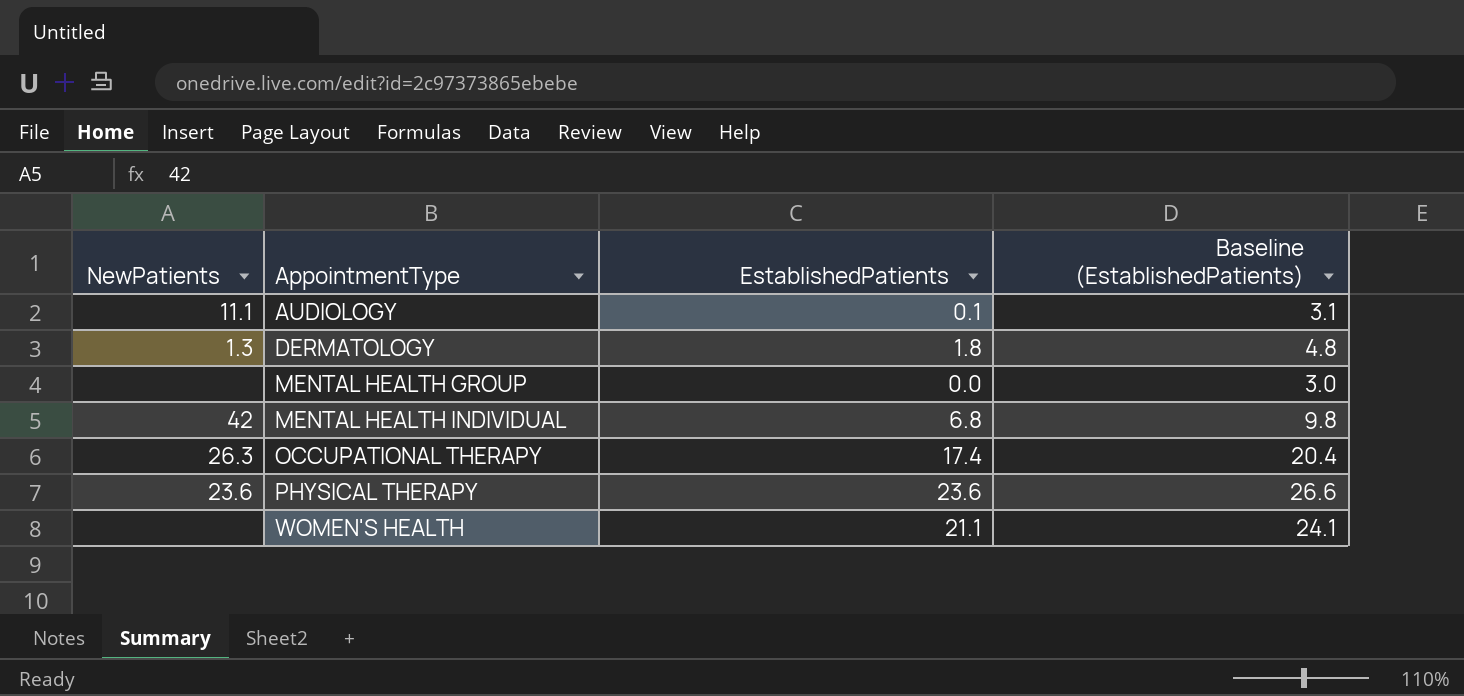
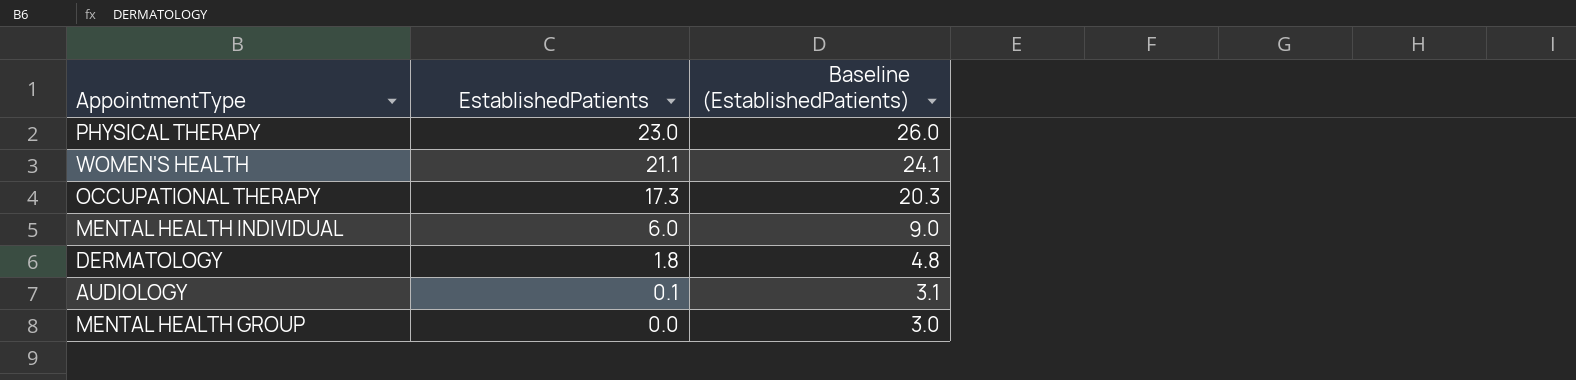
row order: AppointmentType ascending -> EstablishedPatients descending
column NewPatients | position: 1 -> none
PHYSICAL THERAPY | EstablishedPatients: 23.6 -> 23.0
PHYSICAL THERAPY | Baseline (EstablishedPatients): 26.6 -> 26.0
OCCUPATIONAL THERAPY | EstablishedPatients: 17.4 -> 17.3
OCCUPATIONAL THERAPY | Baseline (EstablishedPatients): 20.4 -> 20.3
MENTAL HEALTH INDIVIDUAL | EstablishedPatients: 6.8 -> 6.0
MENTAL HEALTH INDIVIDUAL | Baseline (EstablishedPatients): 9.8 -> 9.0

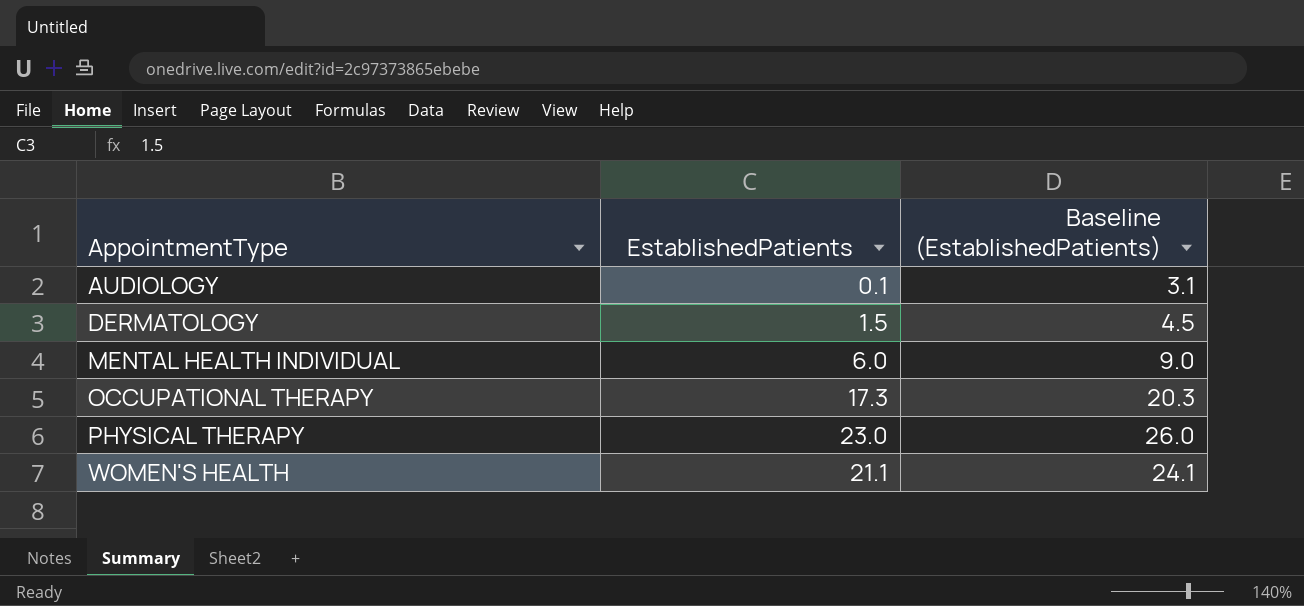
row order: EstablishedPatients descending -> AppointmentType ascending
row MENTAL HEALTH GROUP: 0.0 | 3.0 -> none
DERMATOLOGY | EstablishedPatients: 1.8 -> 1.5
DERMATOLOGY | Baseline (EstablishedPatients): 4.8 -> 4.5

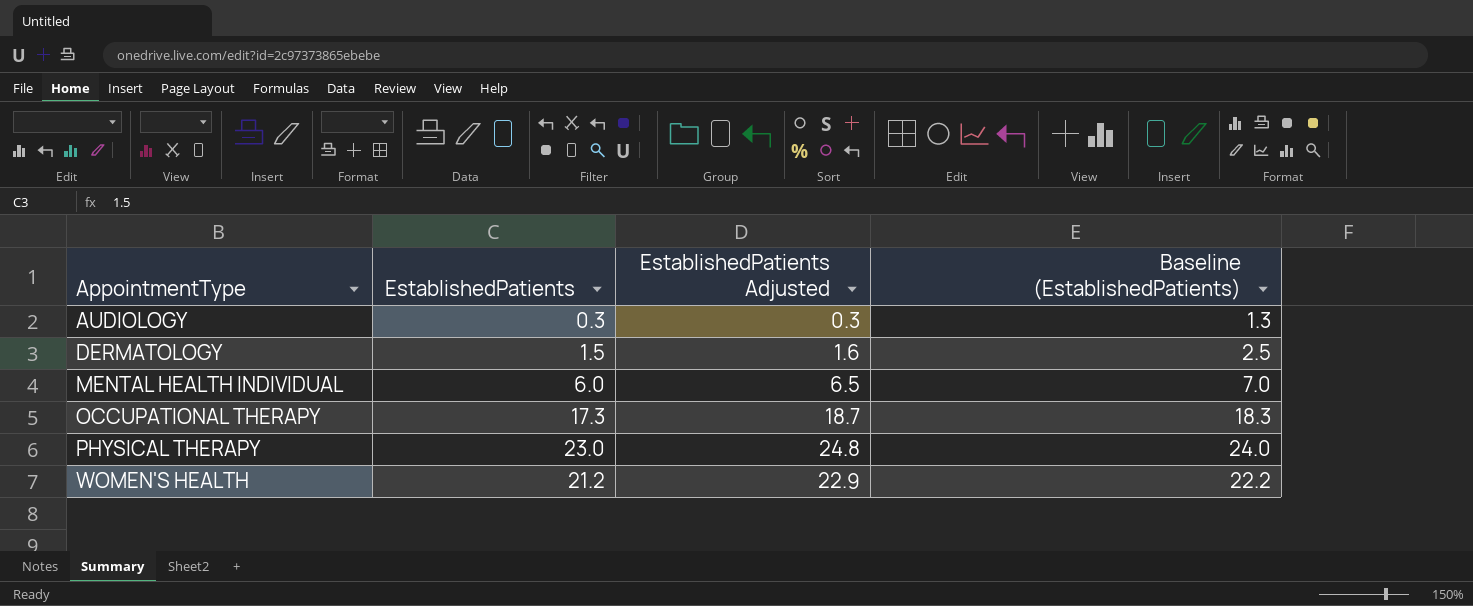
column EstablishedPatients Adjusted | formula: none -> [EstablishedPatients] * 1.08
column Baseline (EstablishedPatients) | formula: [EstablishedPatients] + 3 -> [EstablishedPatients] + 1
AUDIOLOGY | EstablishedPatients: 0.1 -> 0.3
WOMEN'S HEALTH | EstablishedPatients: 21.1 -> 21.2

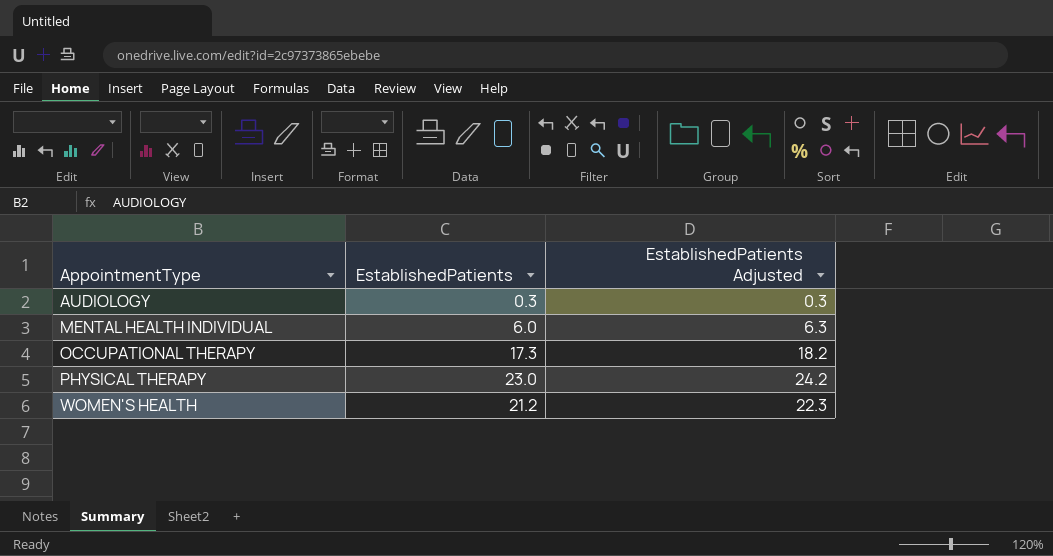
column Baseline (EstablishedPatients) | formula: [EstablishedPatients] + 1 -> none
column EstablishedPatients Adjusted | formula: [EstablishedPatients] * 1.08 -> [EstablishedPatients] * 1.05
row DERMATOLOGY: 1.5 | 1.6 | 2.5 -> none

